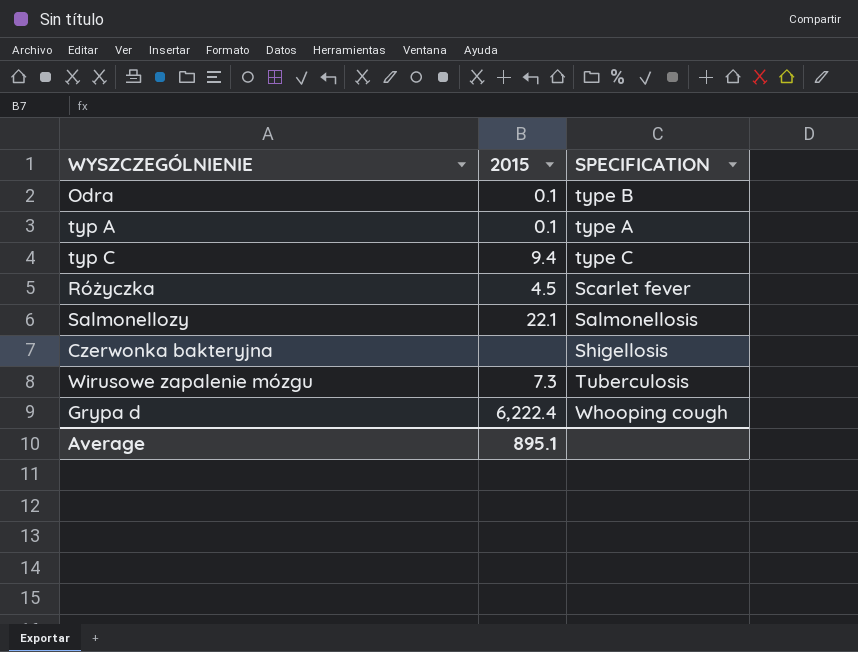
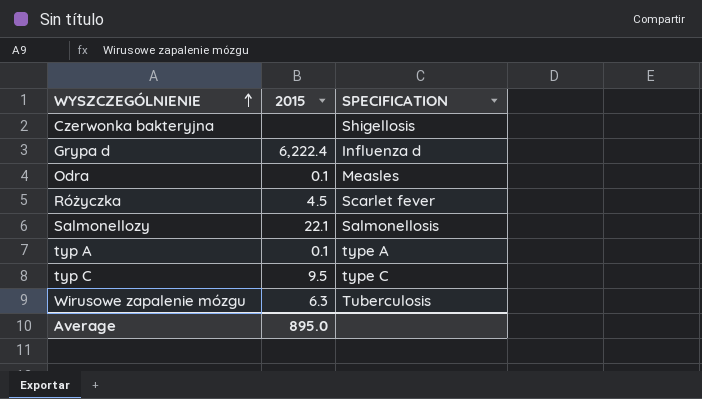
row order: none -> WYSZCZEGÓLNIENIE ascending
Grypa d | SPECIFICATION: Whooping cough -> Influenza d
Odra | SPECIFICATION: type B -> Measles
typ C | 2015: 9.4 -> 9.5
Wirusowe zapalenie mózgu | 2015: 7.3 -> 6.3
Average | 2015: 895.1 -> 895.0

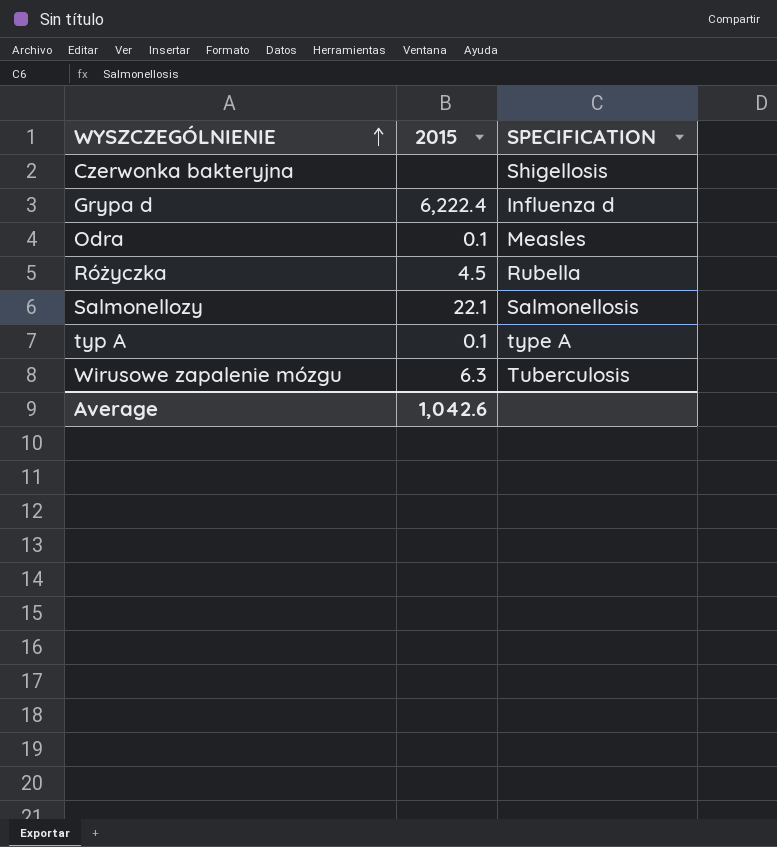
row typ C: 9.5 | type C -> none
Różyczka | SPECIFICATION: Scarlet fever -> Rubella
Average | 2015: 895.0 -> 1,042.6

